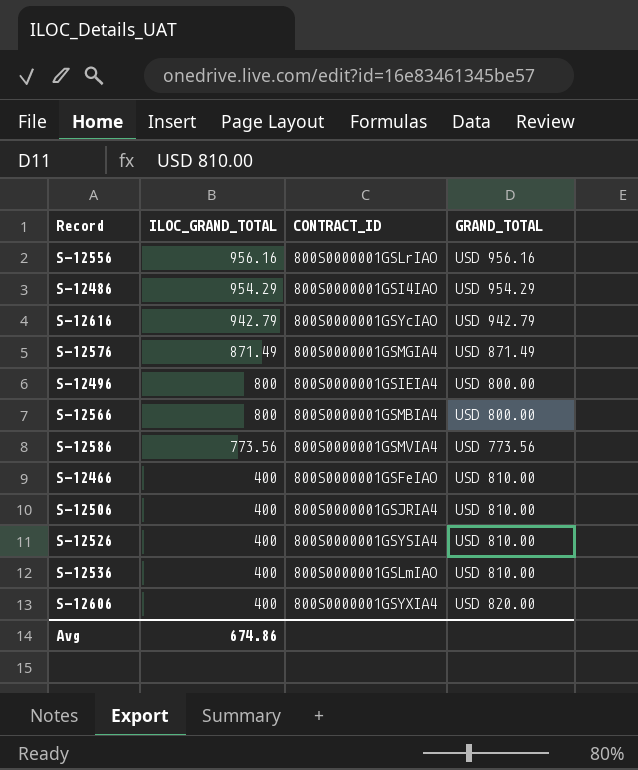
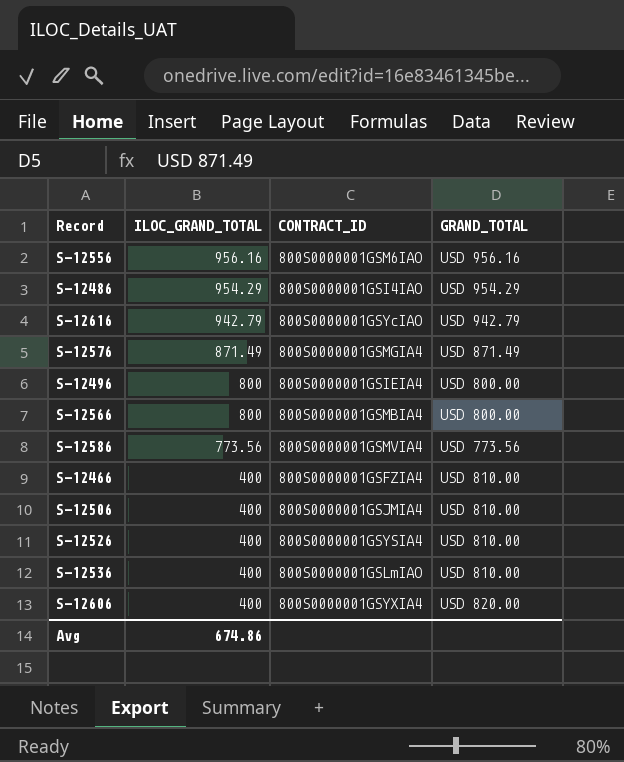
S-12556 | CONTRACT_ID: 800S0000001GSLrIAO -> 800S0000001GSM6IAO
S-12466 | CONTRACT_ID: 800S0000001GSFeIAO -> 800S0000001GSFZIA4
S-12506 | CONTRACT_ID: 800S0000001GSJRIA4 -> 800S0000001GSJMIA4

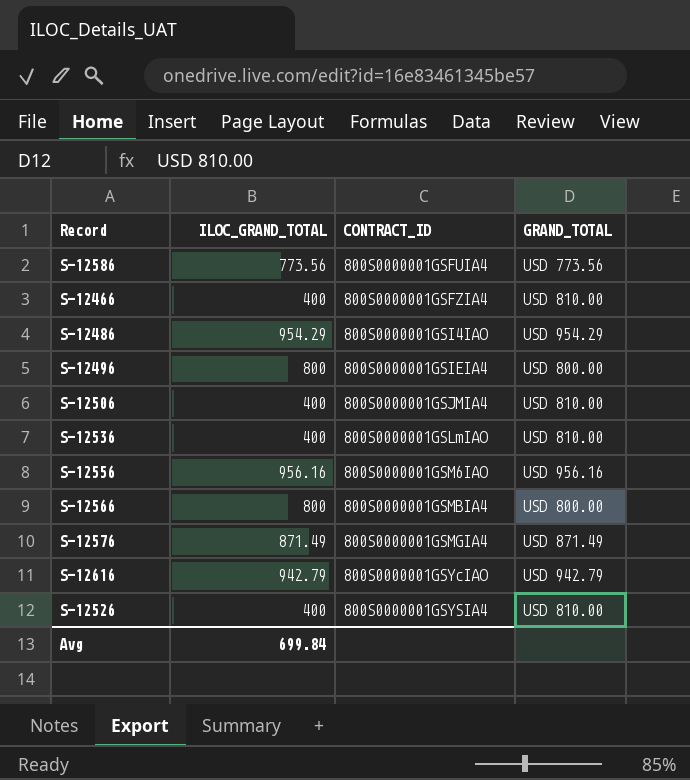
row order: ILOC_GRAND_TOTAL descending -> CONTRACT_ID ascending
row S-12606: 400 | 800S0000001GSYXIA4 | USD 820.00 -> none
S-12586 | CONTRACT_ID: 800S0000001GSMVIA4 -> 800S0000001GSFUIA4
Avg | ILOC_GRAND_TOTAL: 674.86 -> 699.84

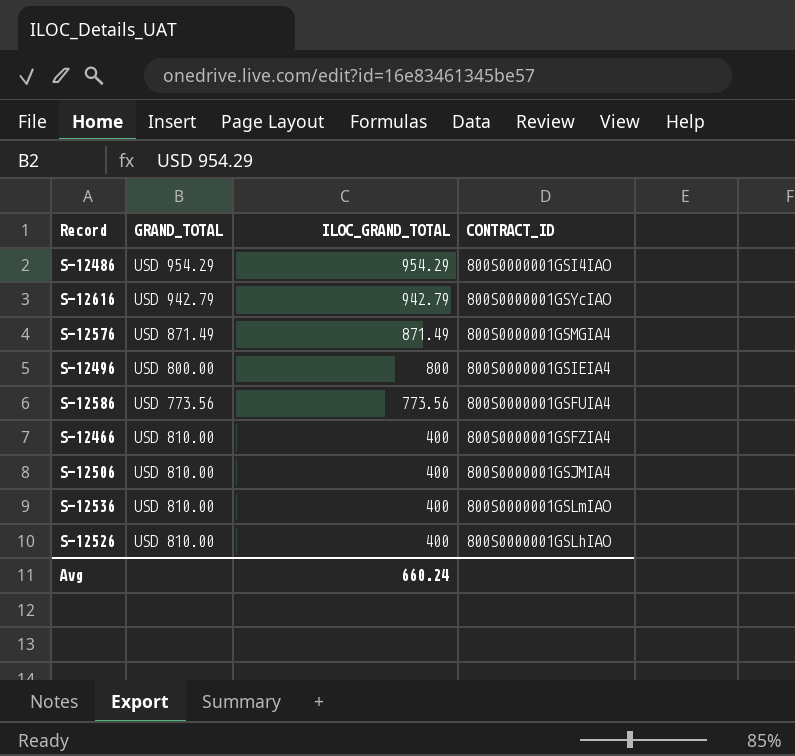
row order: CONTRACT_ID ascending -> ILOC_GRAND_TOTAL descending
column GRAND_TOTAL | position: 4 -> 2
row S-12556: 956.16 | 800S0000001GSM6IAO | USD 956.16 -> none
row S-12566: 800 | 800S0000001GSMBIA4 | USD 800.00 -> none
S-12526 | CONTRACT_ID: 800S0000001GSYSIA4 -> 800S0000001GSLhIAO
Avg | ILOC_GRAND_TOTAL: 699.84 -> 660.24

